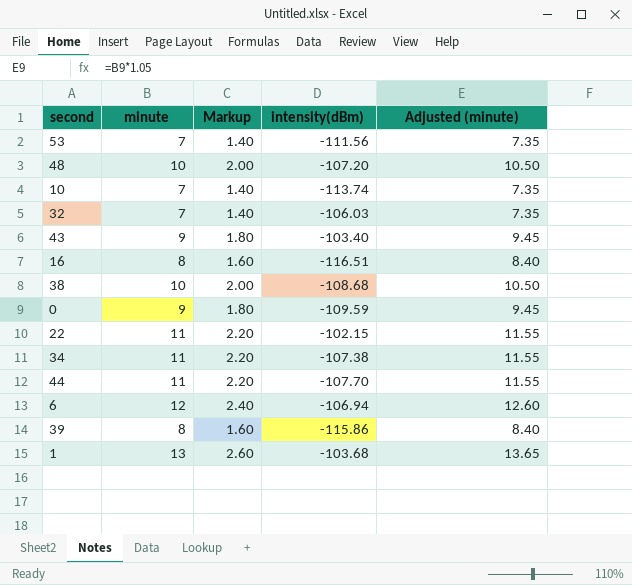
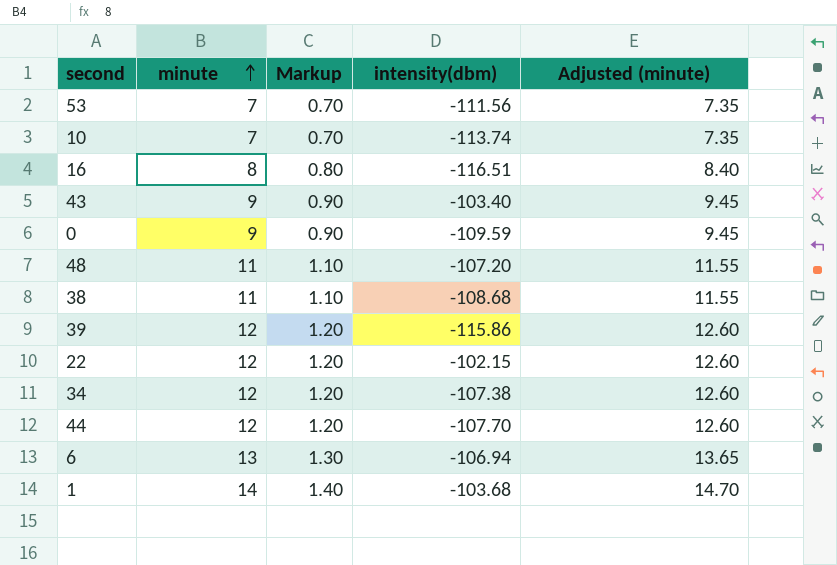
row order: none -> minute ascending
column Markup | formula: [minute] * 0.2 -> [minute] * 0.1
column name: intensity(dBm) -> intensity(dbm)
row 32: 7 | 1.40 | -106.03 | 7.35 -> none
48 | minute: 10 -> 11
48 | Adjusted (minute): 10.50 -> 11.55
38 | minute: 10 -> 11
38 | Adjusted (minute): 10.50 -> 11.55
39 | minute: 8 -> 12
39 | Adjusted (minute): 8.40 -> 12.60
22 | minute: 11 -> 12
22 | Adjusted (minute): 11.55 -> 12.60
34 | minute: 11 -> 12
34 | Adjusted (minute): 11.55 -> 12.60
44 | minute: 11 -> 12
44 | Adjusted (minute): 11.55 -> 12.60
6 | minute: 12 -> 13
6 | Adjusted (minute): 12.60 -> 13.65
1 | minute: 13 -> 14
1 | Adjusted (minute): 13.65 -> 14.70

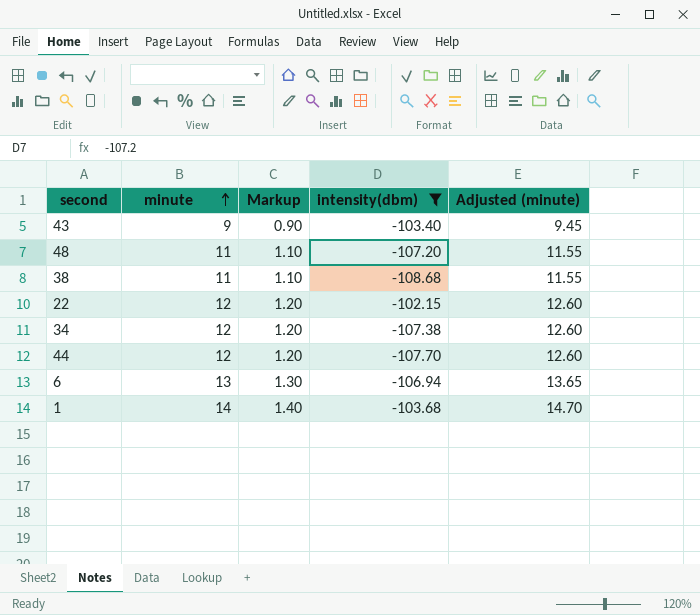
filter: none -> intensity(dbm) >= -108.68

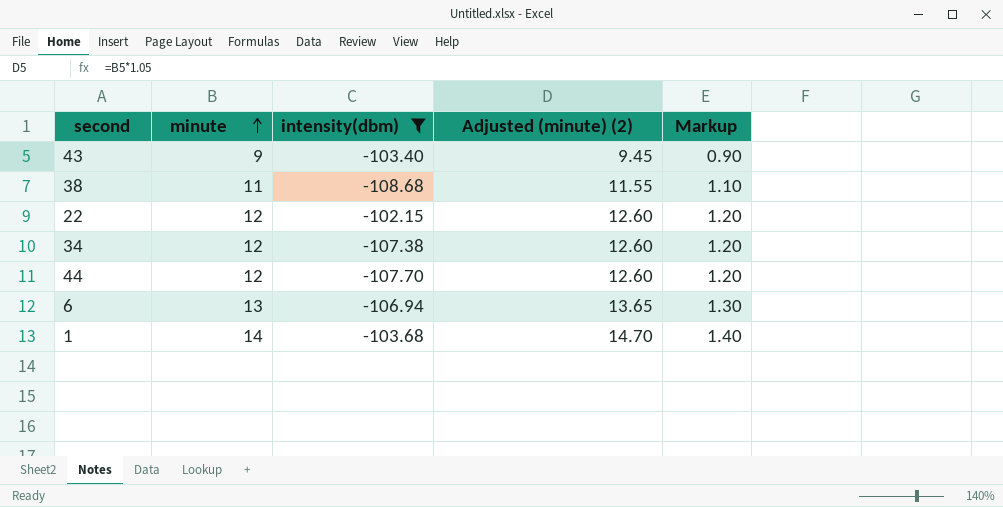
column name: Adjusted (minute) -> Adjusted (minute) (2)
column Markup | position: 3 -> 5
row 48: 11 | 1.10 | -107.20 | 11.55 -> none

